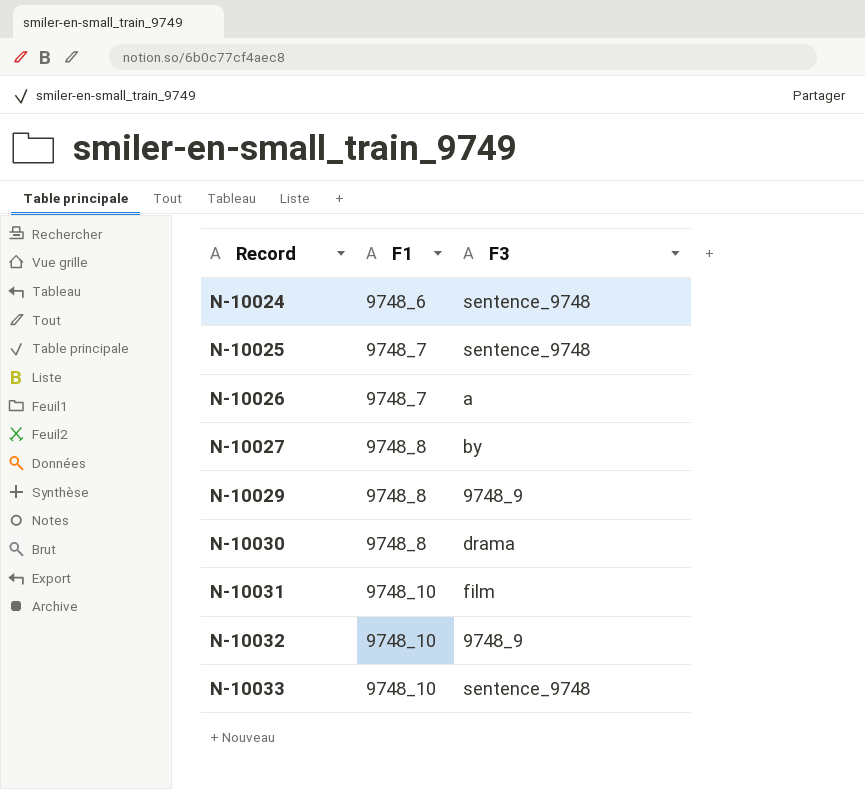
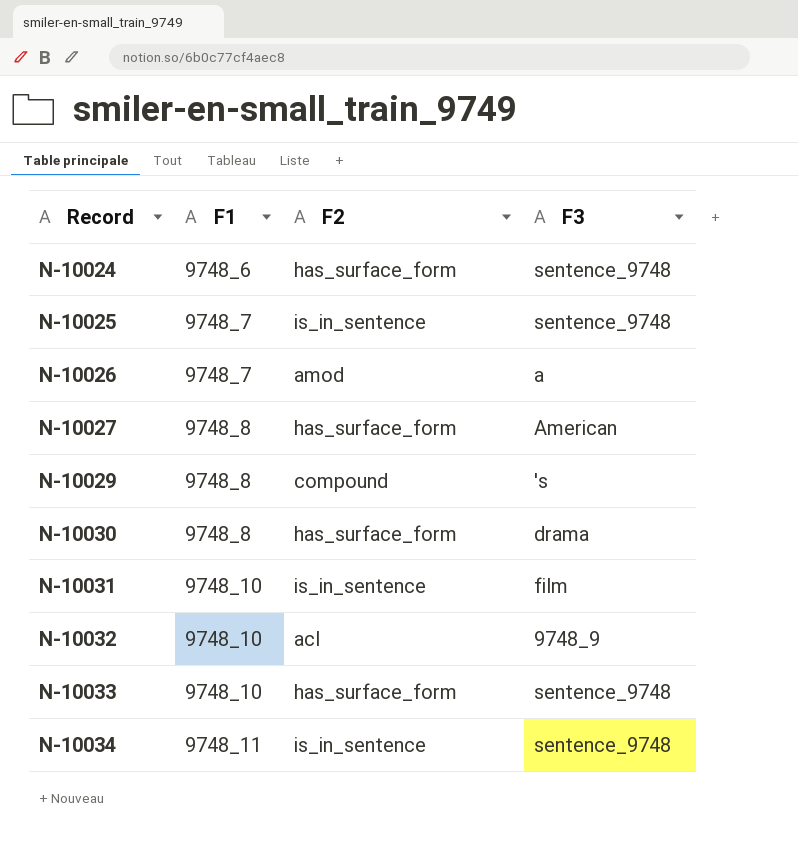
column F2 | position: none -> 3
N-10027 | F3: by -> American
N-10029 | F3: 9748_9 -> 's
row N-10034: none -> 9748_11 | is_in_sentence | sentence_9748

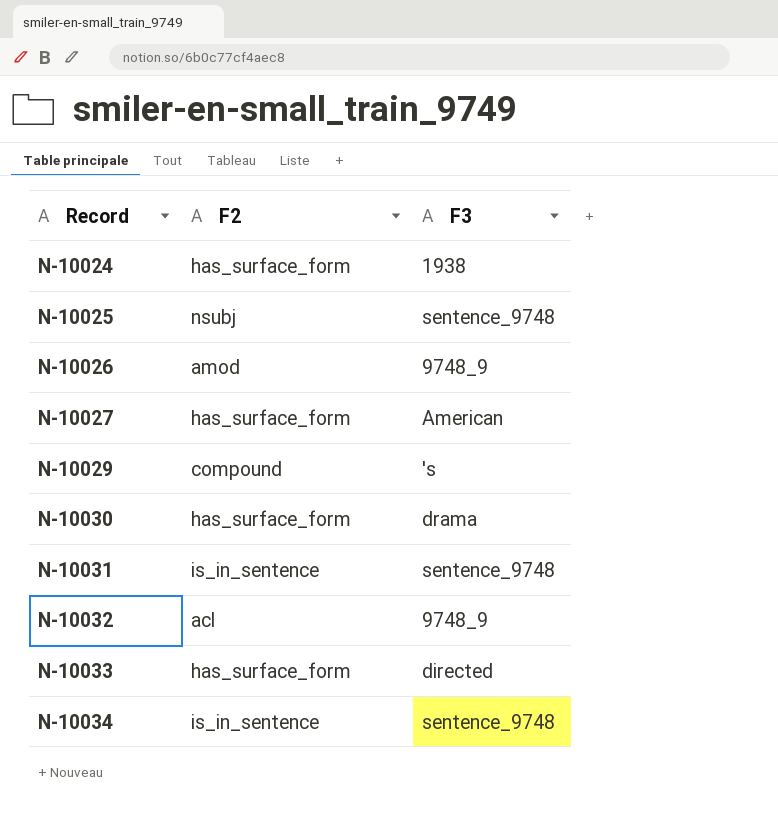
column F1 | position: 2 -> none
N-10024 | F3: sentence_9748 -> 1938
N-10025 | F2: is_in_sentence -> nsubj
N-10026 | F3: a -> 9748_9
N-10031 | F3: film -> sentence_9748
N-10033 | F3: sentence_9748 -> directed

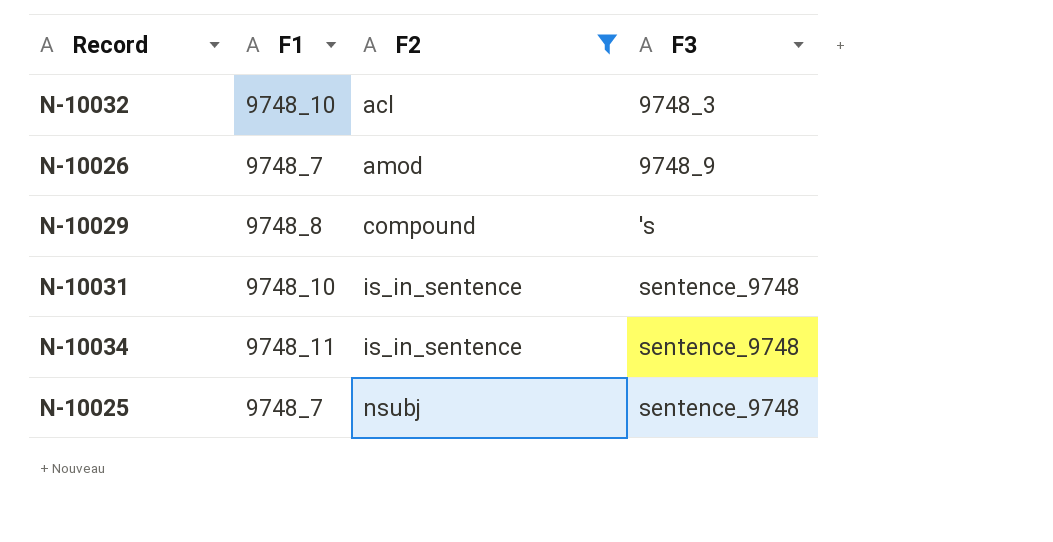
filter: none -> F2 != has_surface_form
row order: Record ascending -> F2 ascending
column F1 | position: none -> 2
N-10032 | F3: 9748_9 -> 9748_3

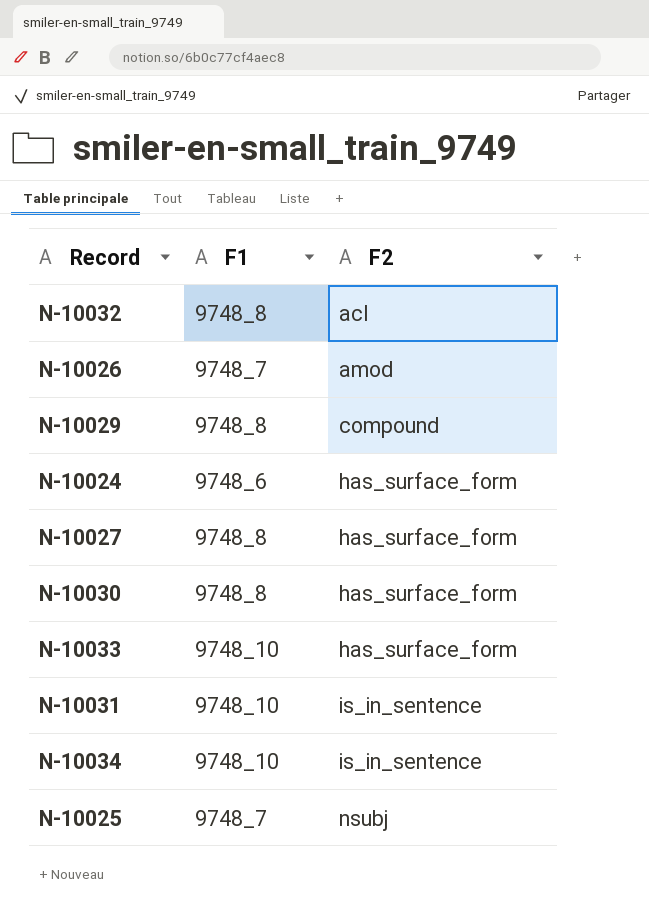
filter: F2 != has_surface_form -> none
column F3 | position: 4 -> none
N-10032 | F1: 9748_10 -> 9748_8
N-10034 | F1: 9748_11 -> 9748_10

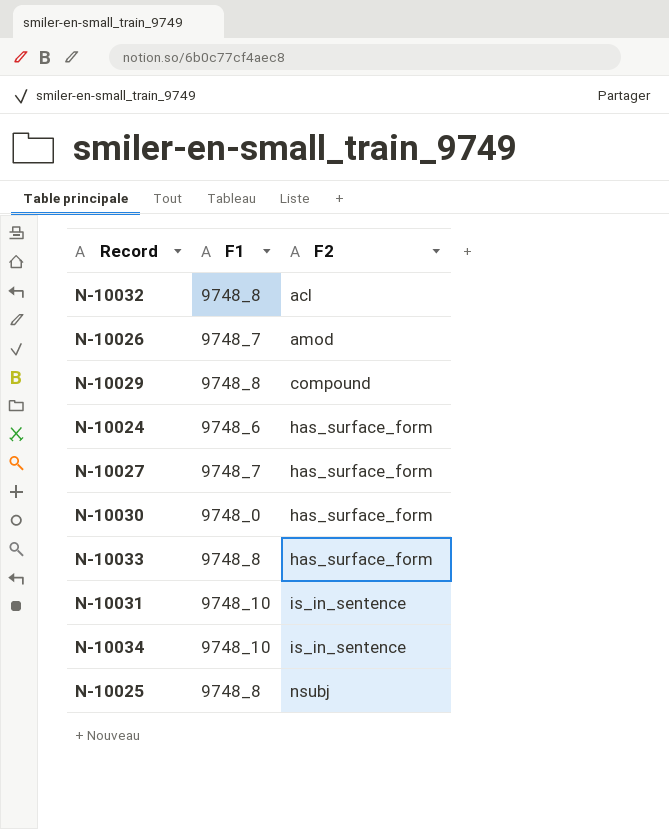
N-10027 | F1: 9748_8 -> 9748_7
N-10030 | F1: 9748_8 -> 9748_0
N-10033 | F1: 9748_10 -> 9748_8
N-10025 | F1: 9748_7 -> 9748_8

